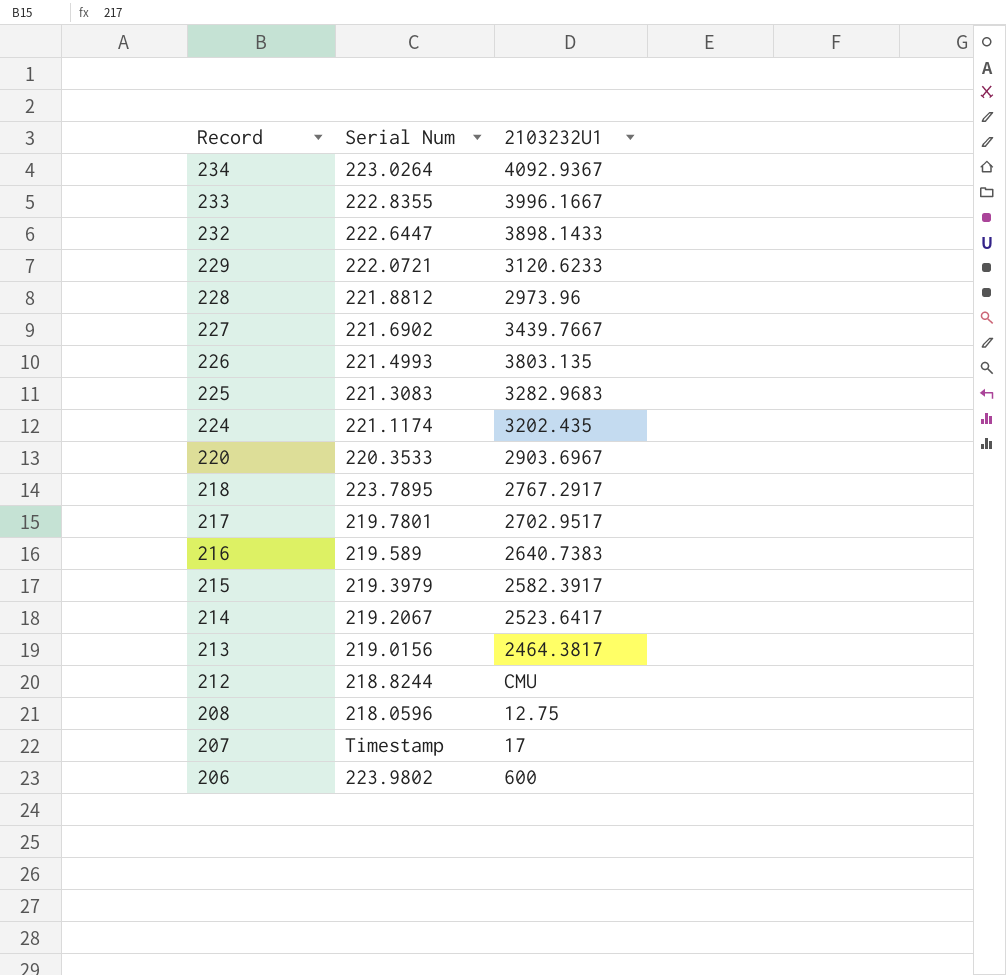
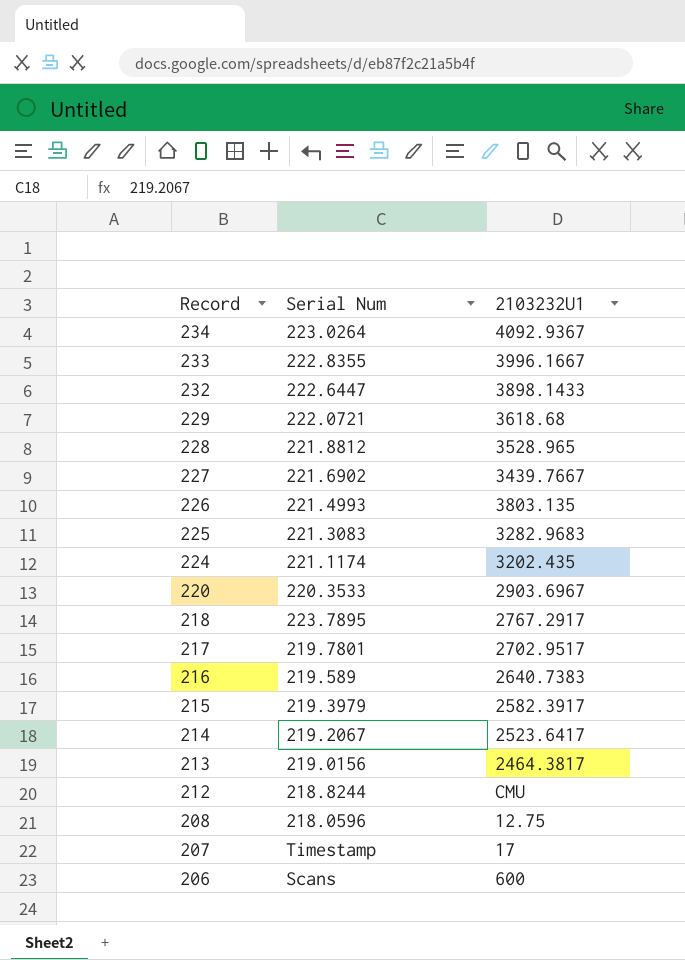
229 | 2103232U1: 3120.6233 -> 3618.68
228 | 2103232U1: 2973.96 -> 3528.965
206 | Serial Num: 223.9802 -> Scans

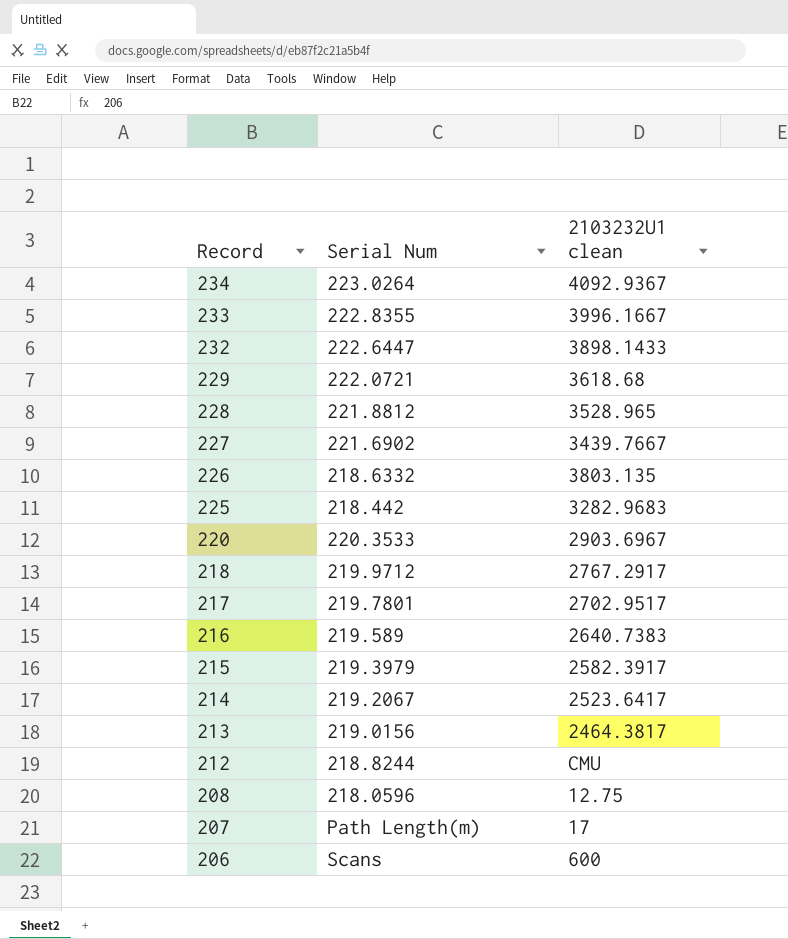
column name: 2103232U1 -> 2103232U1 clean
row 224: 221.1174 | 3202.435 -> none
226 | Serial Num: 221.4993 -> 218.6332
225 | Serial Num: 221.3083 -> 218.442
218 | Serial Num: 223.7895 -> 219.9712
207 | Serial Num: Timestamp -> Path Length(m)

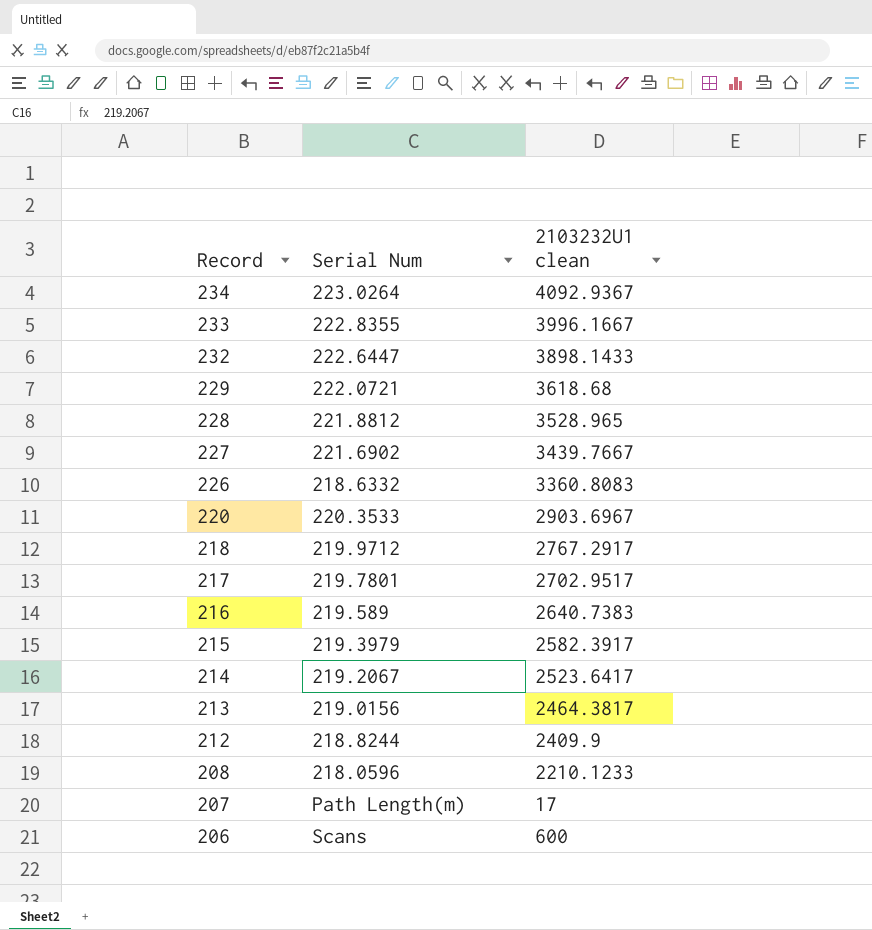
row 225: 218.442 | 3282.9683 -> none
226 | 2103232U1 clean: 3803.135 -> 3360.8083
212 | 2103232U1 clean: CMU -> 2409.9
208 | 2103232U1 clean: 12.75 -> 2210.1233

